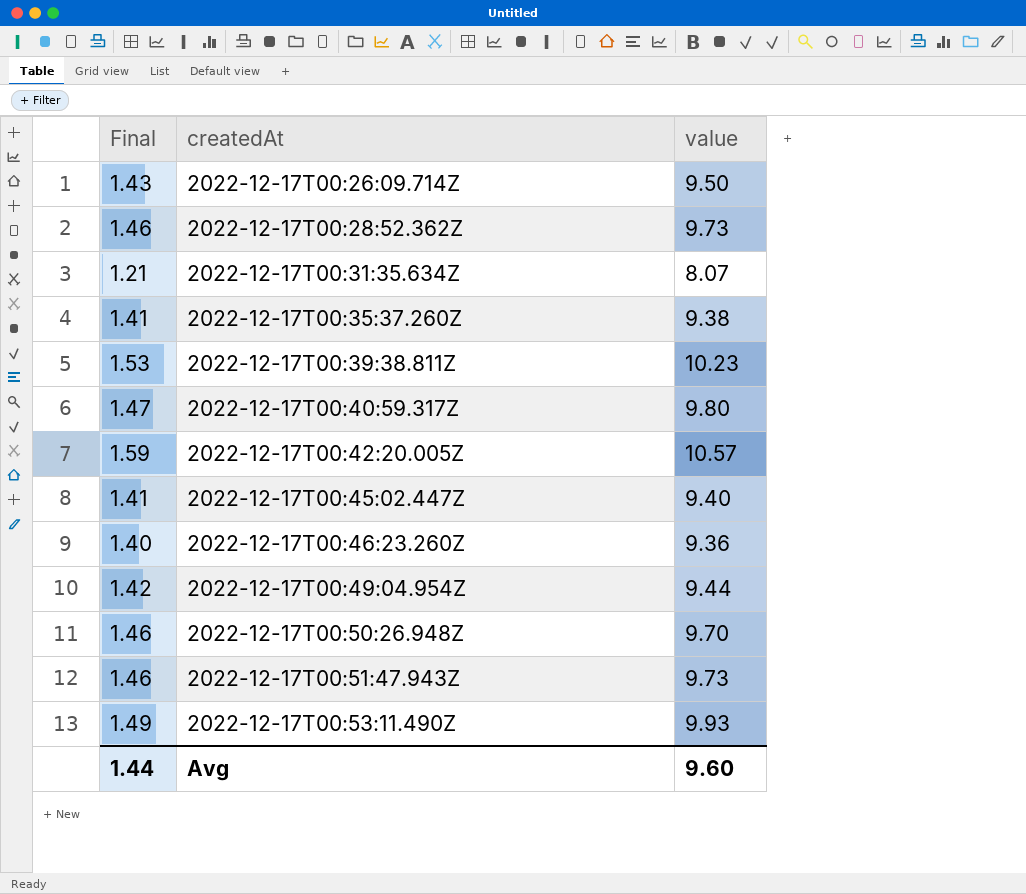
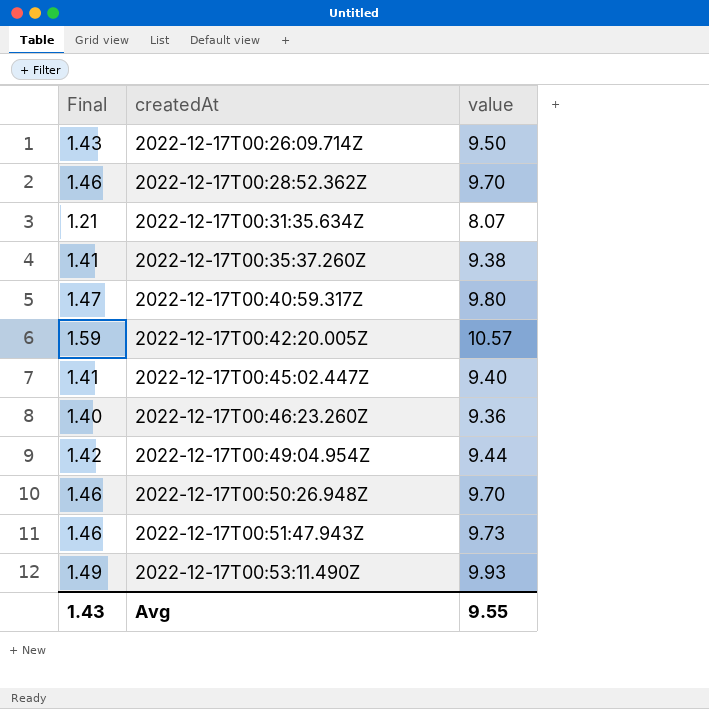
row 2022-12-17T00:39:38.811Z: 1.53 | 10.23 -> none
2022-12-17T00:28:52.362Z | value: 9.73 -> 9.70
Avg | Final: 1.44 -> 1.43
Avg | value: 9.60 -> 9.55

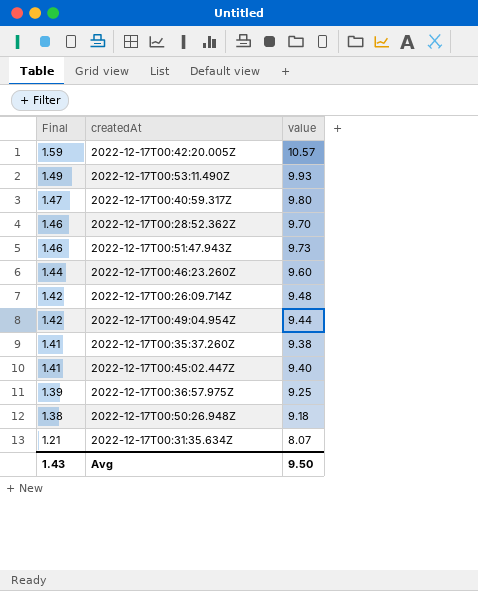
row order: createdAt ascending -> Final descending
2022-12-17T00:46:23.260Z | Final: 1.40 -> 1.44
2022-12-17T00:46:23.260Z | value: 9.36 -> 9.60
2022-12-17T00:26:09.714Z | Final: 1.43 -> 1.42
2022-12-17T00:26:09.714Z | value: 9.50 -> 9.48
row 2022-12-17T00:36:57.975Z: none -> 1.39 | 9.25
2022-12-17T00:50:26.948Z | Final: 1.46 -> 1.38
2022-12-17T00:50:26.948Z | value: 9.70 -> 9.18
Avg | value: 9.55 -> 9.50

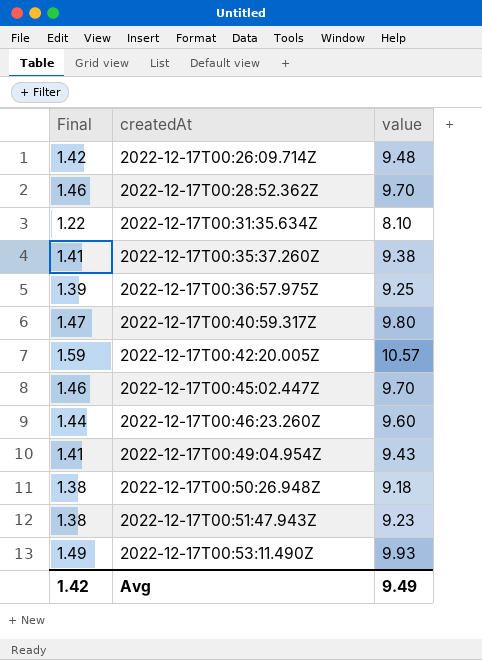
row order: Final descending -> createdAt ascending
2022-12-17T00:31:35.634Z | Final: 1.21 -> 1.22
2022-12-17T00:31:35.634Z | value: 8.07 -> 8.10
2022-12-17T00:45:02.447Z | Final: 1.41 -> 1.46
2022-12-17T00:45:02.447Z | value: 9.40 -> 9.70
2022-12-17T00:49:04.954Z | Final: 1.42 -> 1.41
2022-12-17T00:49:04.954Z | value: 9.44 -> 9.43
2022-12-17T00:51:47.943Z | Final: 1.46 -> 1.38
2022-12-17T00:51:47.943Z | value: 9.73 -> 9.23
Avg | Final: 1.43 -> 1.42
Avg | value: 9.50 -> 9.49

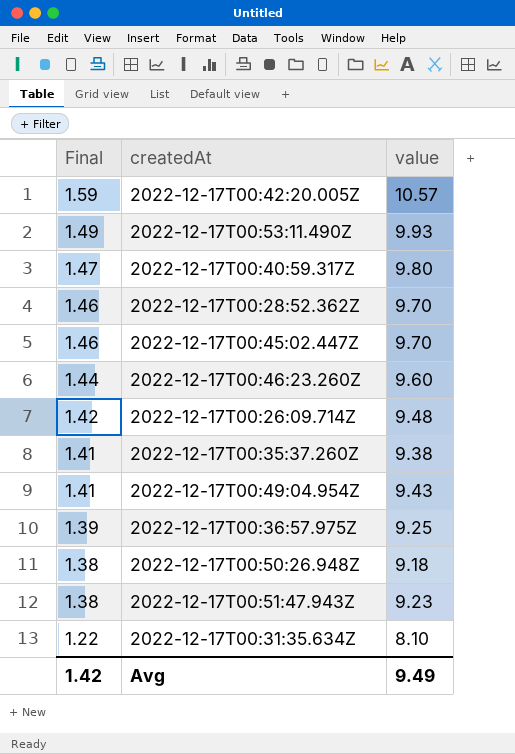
row order: createdAt ascending -> Final descending

